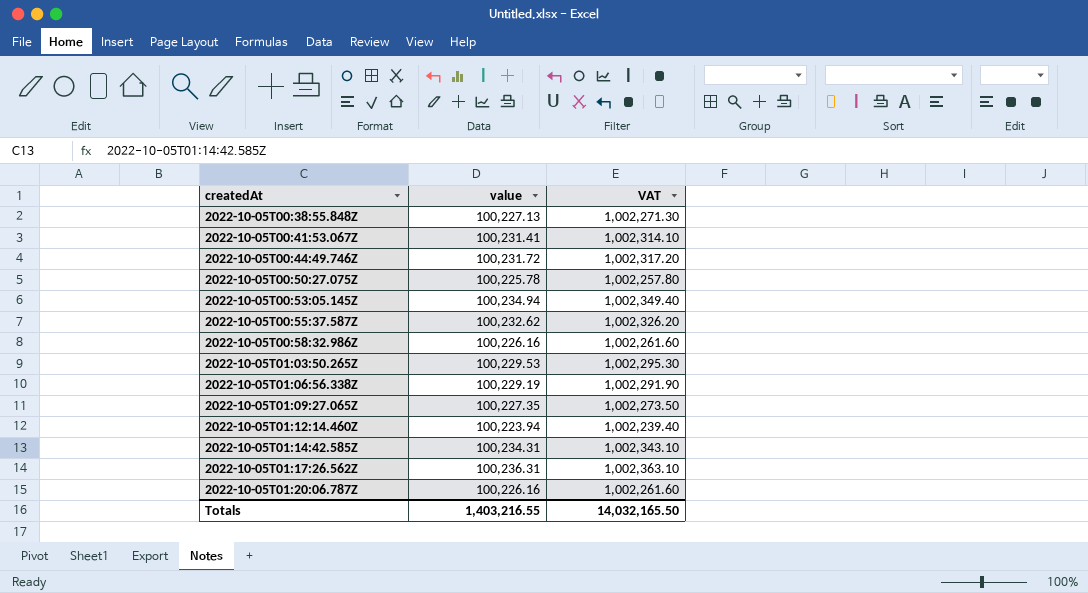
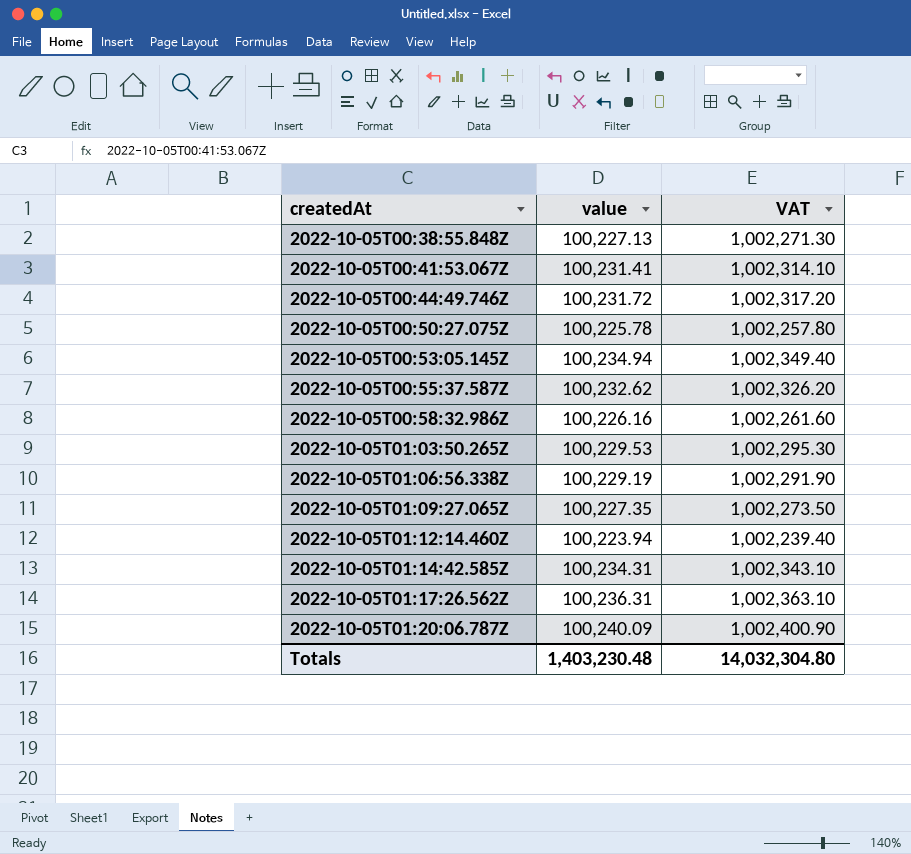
2022-10-05T01:20:06.787Z | value: 100,226.16 -> 100,240.09
2022-10-05T01:20:06.787Z | VAT: 1,002,261.60 -> 1,002,400.90
Totals | value: 1,403,216.55 -> 1,403,230.48
Totals | VAT: 14,032,165.50 -> 14,032,304.80

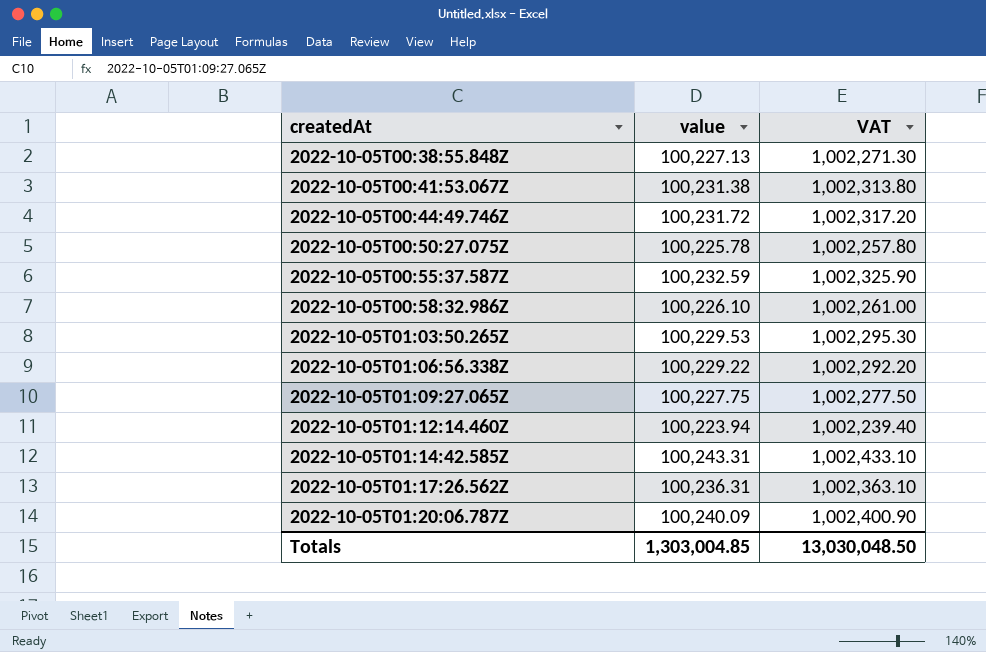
row 2022-10-05T00:53:05.145Z: 100,234.94 | 1,002,349.40 -> none
2022-10-05T00:41:53.067Z | value: 100,231.41 -> 100,231.38
2022-10-05T00:41:53.067Z | VAT: 1,002,314.10 -> 1,002,313.80
2022-10-05T00:55:37.587Z | value: 100,232.62 -> 100,232.59
2022-10-05T00:55:37.587Z | VAT: 1,002,326.20 -> 1,002,325.90
2022-10-05T00:58:32.986Z | value: 100,226.16 -> 100,226.10
2022-10-05T00:58:32.986Z | VAT: 1,002,261.60 -> 1,002,261.00
2022-10-05T01:06:56.338Z | value: 100,229.19 -> 100,229.22
2022-10-05T01:06:56.338Z | VAT: 1,002,291.90 -> 1,002,292.20
2022-10-05T01:09:27.065Z | value: 100,227.35 -> 100,227.75
2022-10-05T01:09:27.065Z | VAT: 1,002,273.50 -> 1,002,277.50
2022-10-05T01:14:42.585Z | value: 100,234.31 -> 100,243.31
2022-10-05T01:14:42.585Z | VAT: 1,002,343.10 -> 1,002,433.10
Totals | value: 1,403,230.48 -> 1,303,004.85
Totals | VAT: 14,032,304.80 -> 13,030,048.50

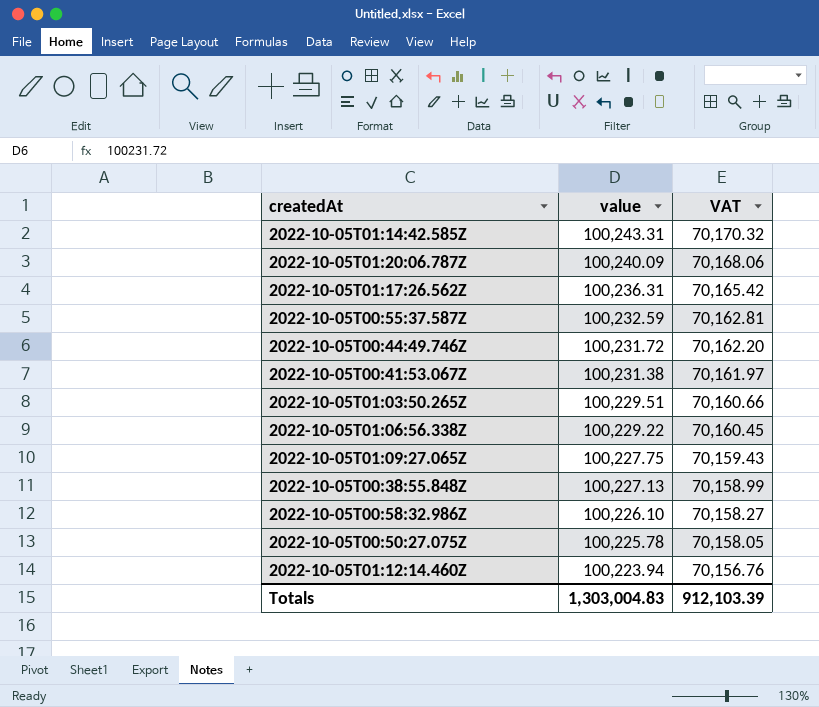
row order: createdAt ascending -> value descending
column VAT | formula: [value] * 10 -> [value] * 0.7
2022-10-05T01:03:50.265Z | value: 100,229.53 -> 100,229.51
Totals | value: 1,303,004.85 -> 1,303,004.83
Totals | VAT: 13,030,048.50 -> 912,103.39

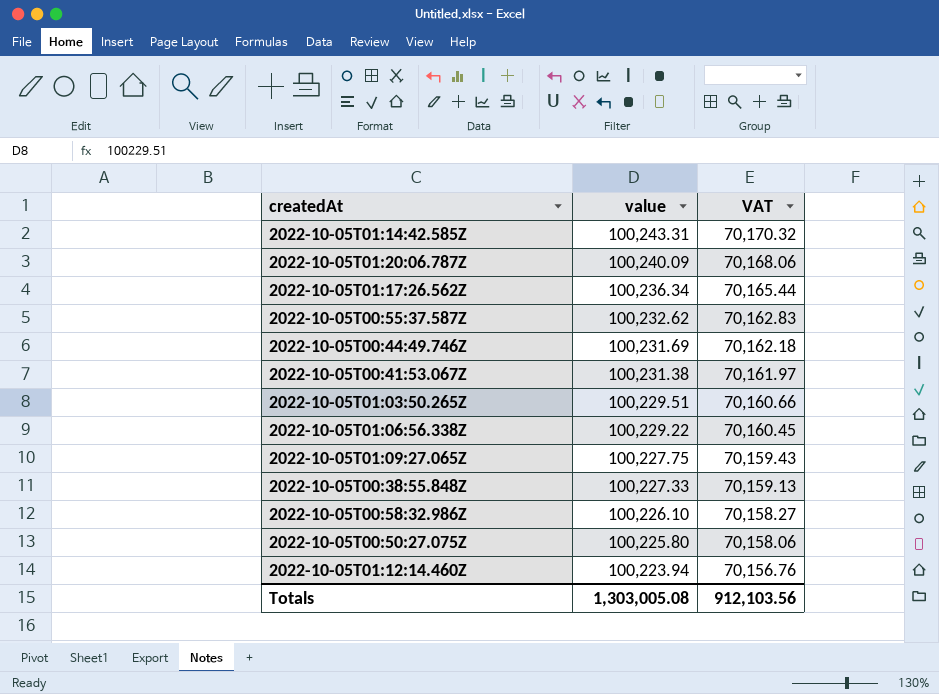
2022-10-05T01:17:26.562Z | value: 100,236.31 -> 100,236.34
2022-10-05T01:17:26.562Z | VAT: 70,165.42 -> 70,165.44
2022-10-05T00:55:37.587Z | value: 100,232.59 -> 100,232.62
2022-10-05T00:55:37.587Z | VAT: 70,162.81 -> 70,162.83
2022-10-05T00:44:49.746Z | value: 100,231.72 -> 100,231.69
2022-10-05T00:44:49.746Z | VAT: 70,162.20 -> 70,162.18
2022-10-05T00:38:55.848Z | value: 100,227.13 -> 100,227.33
2022-10-05T00:38:55.848Z | VAT: 70,158.99 -> 70,159.13
2022-10-05T00:50:27.075Z | value: 100,225.78 -> 100,225.80
2022-10-05T00:50:27.075Z | VAT: 70,158.05 -> 70,158.06
Totals | value: 1,303,004.83 -> 1,303,005.08
Totals | VAT: 912,103.39 -> 912,103.56

